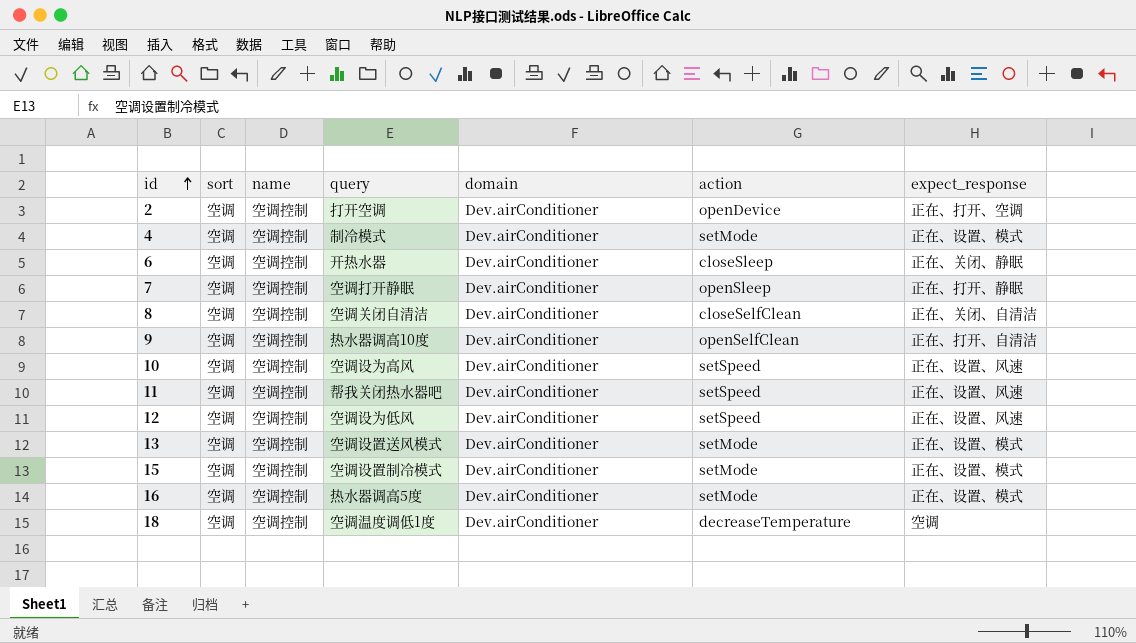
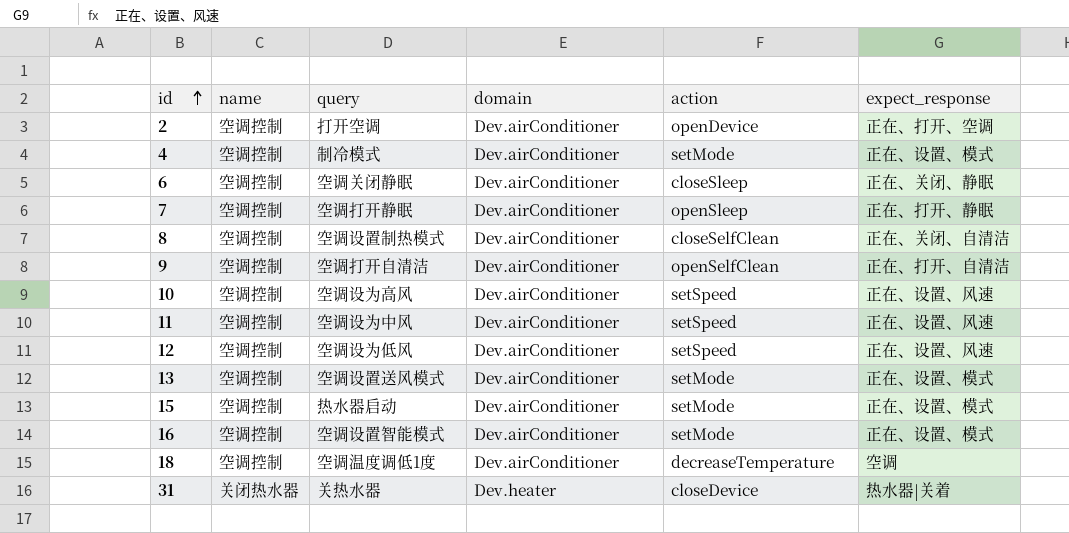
column sort | position: 2 -> none
6 | query: 开热水器 -> 空调关闭静眠
8 | query: 空调关闭自清洁 -> 空调设置制热模式
9 | query: 热水器调高10度 -> 空调打开自清洁
11 | query: 帮我关闭热水器吧 -> 空调设为中风
15 | query: 空调设置制冷模式 -> 热水器启动
16 | query: 热水器调高5度 -> 空调设置智能模式
row 31: none -> 关闭热水器 | 关热水器 | Dev.heater | closeDevice | 热水器|关着

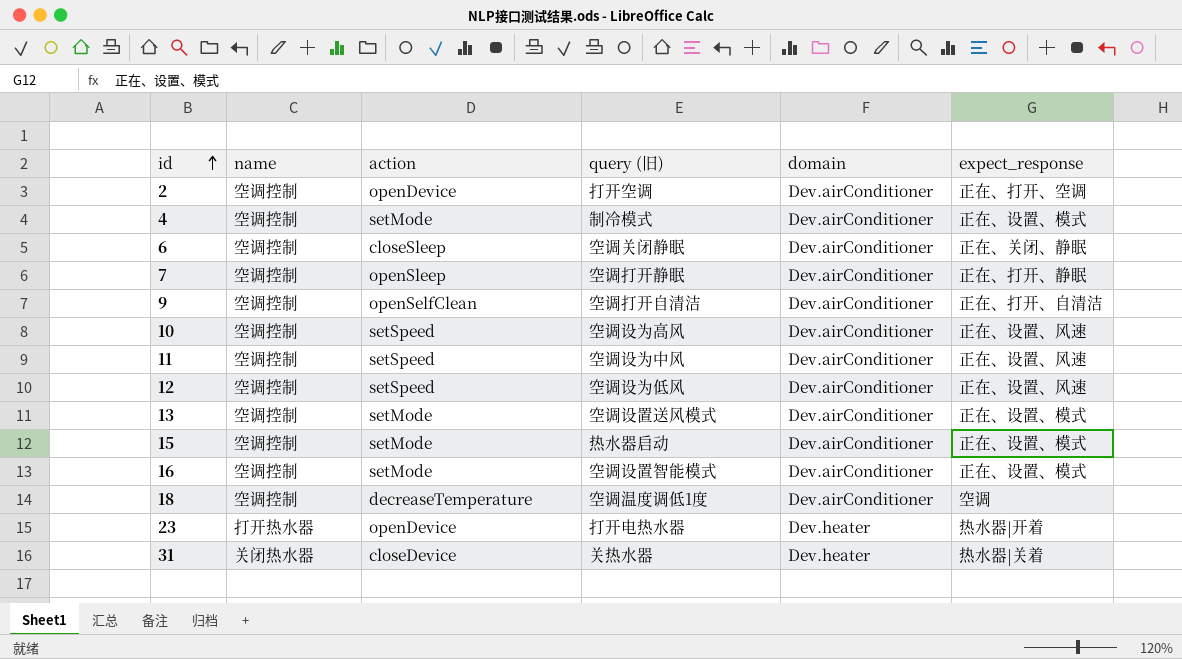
column action | position: 5 -> 3
column name: query -> query (旧)
row 8: 空调控制 | 空调设置制热模式 | Dev.airConditioner | closeSelfClean | 正在、关闭、自清洁 -> none
row 23: none -> 打开热水器 | openDevice | 打开电热水器 | Dev.heater | 热水器|开着

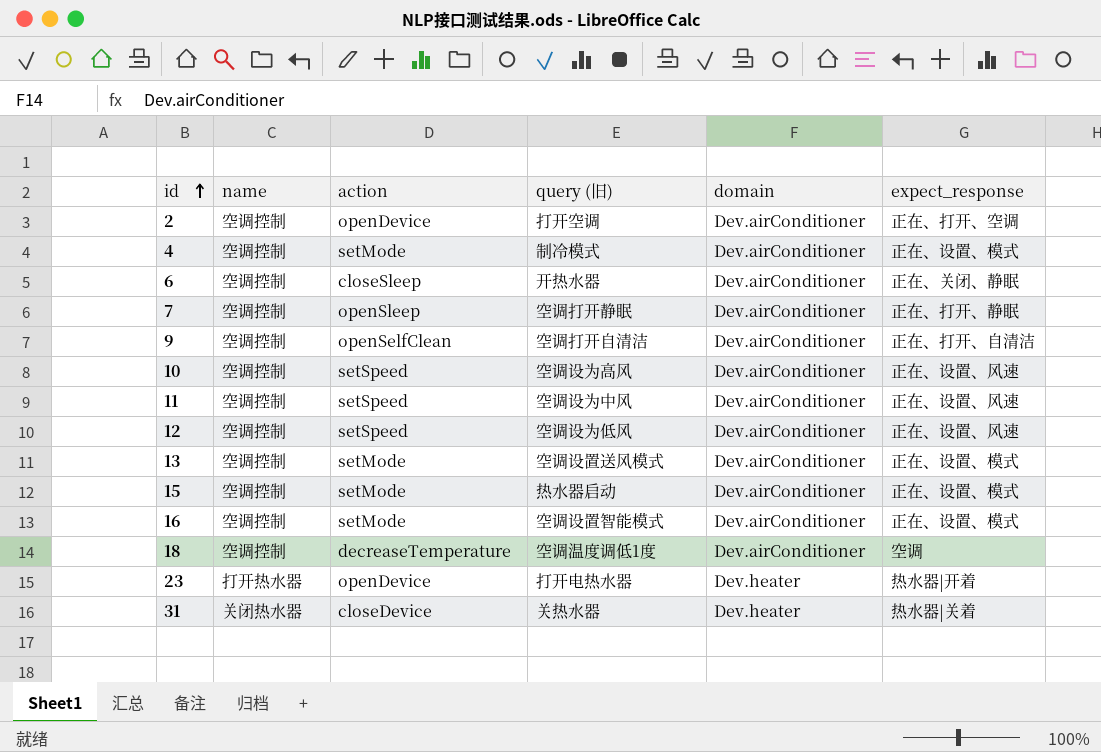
6 | query (旧): 空调关闭静眠 -> 开热水器

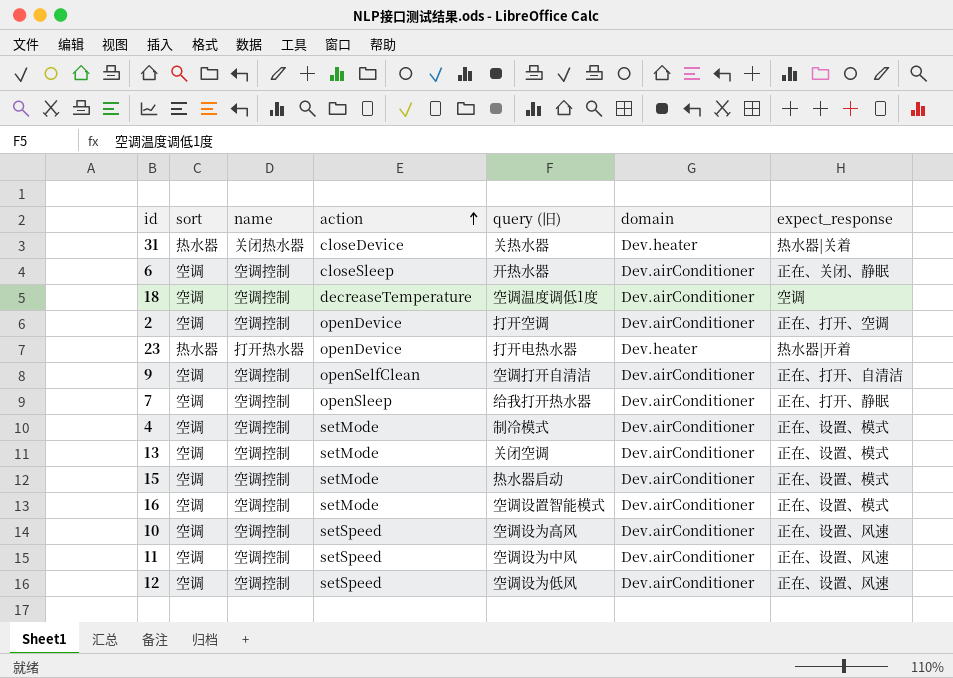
row order: id ascending -> action ascending
column sort | position: none -> 2
7 | query (旧): 空调打开静眠 -> 给我打开热水器
13 | query (旧): 空调设置送风模式 -> 关闭空调

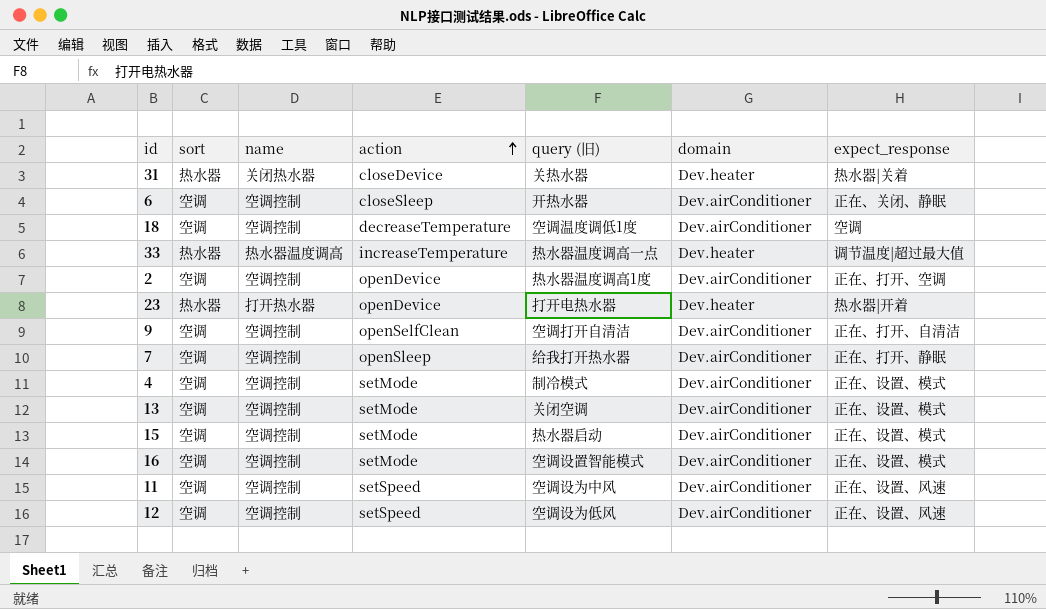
row 10: 空调 | 空调控制 | setSpeed | 空调设为高风 | Dev.airConditioner | 正在、设置、风速 -> none
row 33: none -> 热水器 | 热水器温度调高 | increaseTemperature | 热水器温度调高一点 | Dev.heater | 调节温度|超过最大值
2 | query (旧): 打开空调 -> 热水器温度调高1度

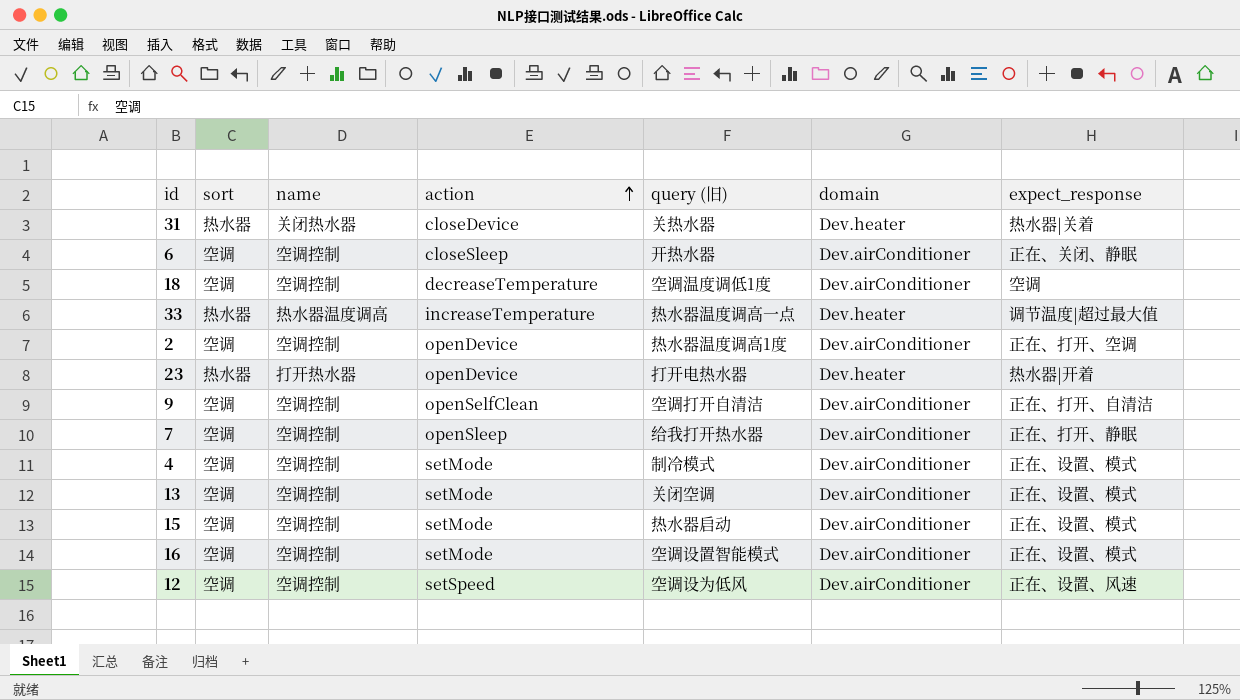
row 11: 空调 | 空调控制 | setSpeed | 空调设为中风 | Dev.airConditioner | 正在、设置、风速 -> none

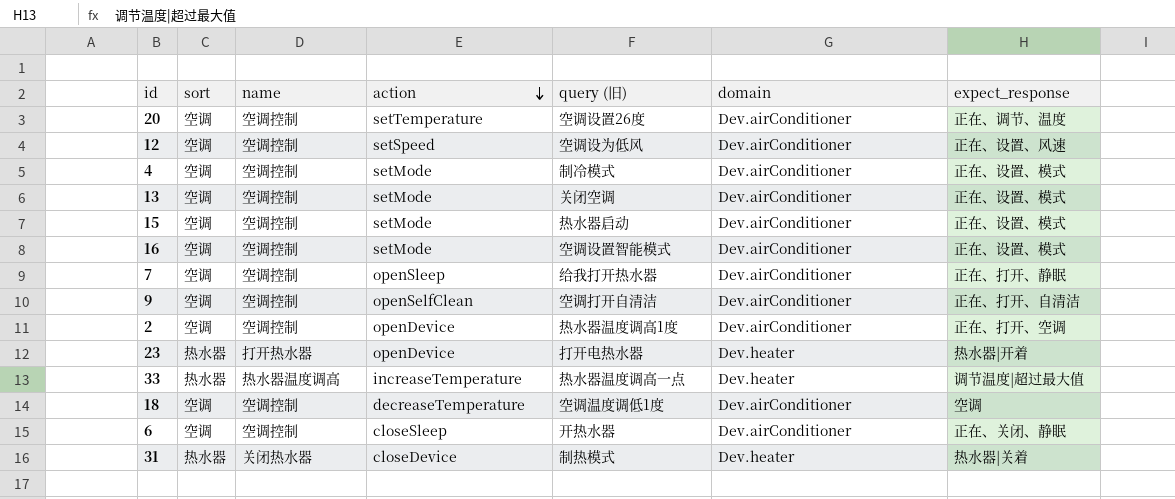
row order: action ascending -> action descending
row 20: none -> 空调 | 空调控制 | setTemperature | 空调设置26度 | Dev.airConditioner | 正在、调节、温度
31 | query (旧): 关热水器 -> 制热模式

